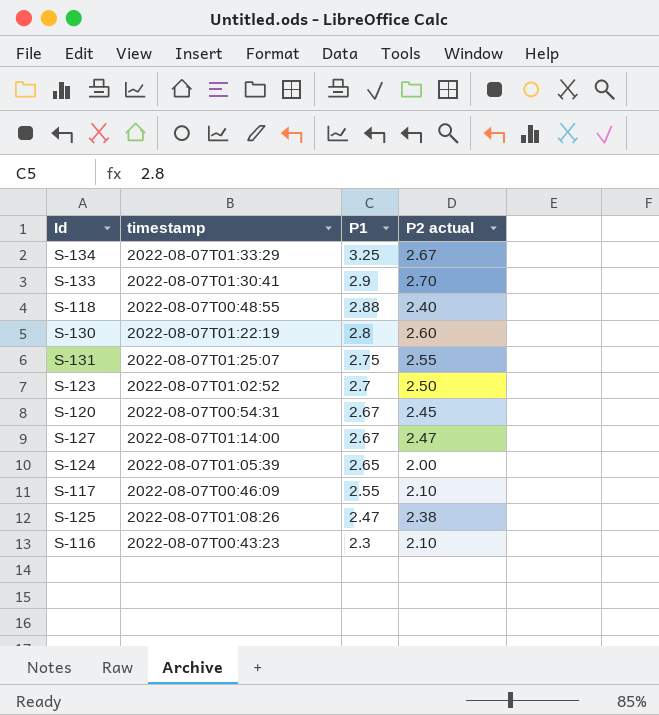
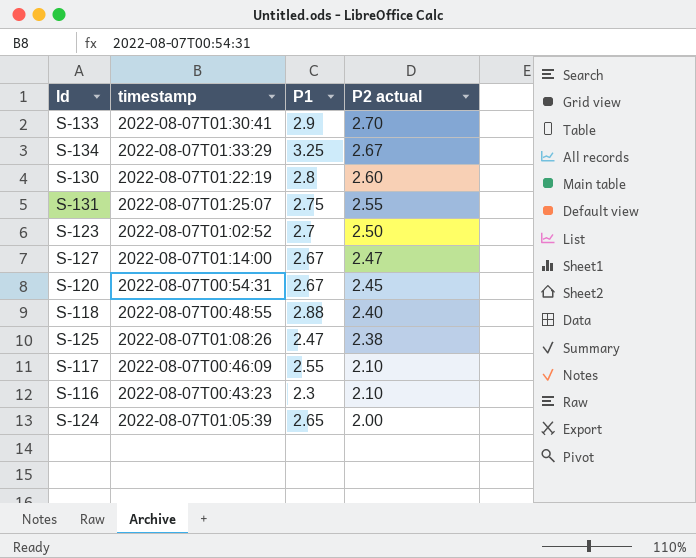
row order: P1 descending -> P2 actual descending

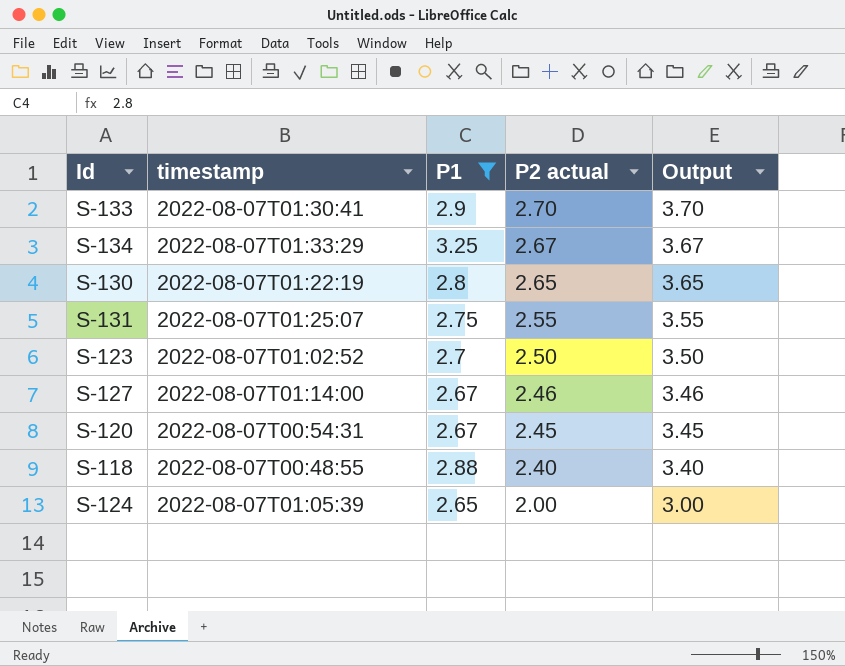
filter: none -> P1 >= 2.65
column Output | formula: none -> [P2 actual] + 1
S-130 | P2 actual: 2.60 -> 2.65
S-127 | P2 actual: 2.47 -> 2.46

